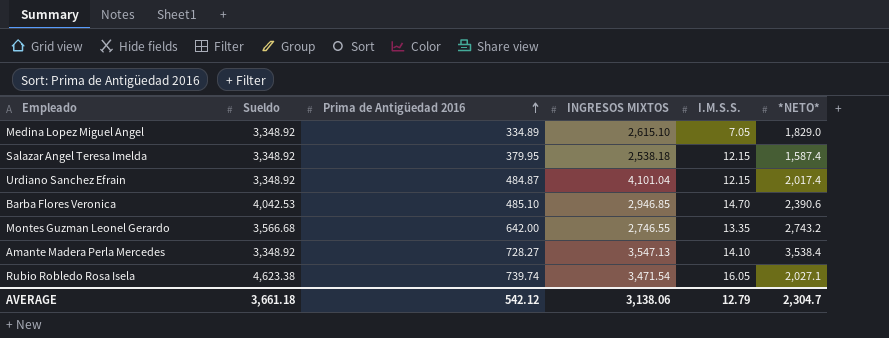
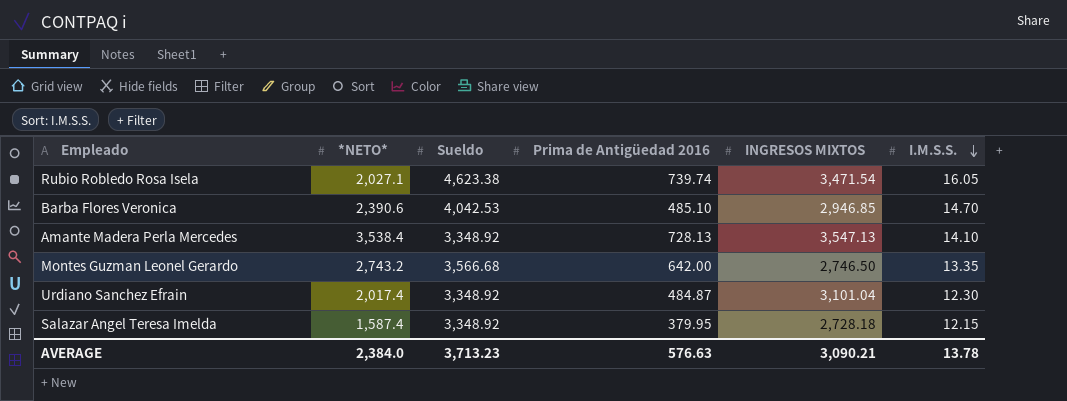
row order: Prima de Antigüedad 2016 ascending -> I.M.S.S. descending
column *NETO* | position: 6 -> 2
row Medina Lopez Miguel Angel: 3,348.92 | 334.89 | 2,615.10 | 7.05 | 1,829.0 -> none
Amante Madera Perla Mercedes | Prima de Antigüedad 2016: 728.27 -> 728.13
Montes Guzman Leonel Gerardo | INGRESOS MIXTOS: 2,746.55 -> 2,746.50
Urdiano Sanchez Efrain | INGRESOS MIXTOS: 4,101.04 -> 3,101.04
Urdiano Sanchez Efrain | I.M.S.S.: 12.15 -> 12.30
Salazar Angel Teresa Imelda | INGRESOS MIXTOS: 2,538.18 -> 2,728.18
AVERAGE | *NETO*: 2,304.7 -> 2,384.0
AVERAGE | Sueldo: 3,661.18 -> 3,713.23
AVERAGE | Prima de Antigüedad 2016: 542.12 -> 576.63
AVERAGE | INGRESOS MIXTOS: 3,138.06 -> 3,090.21
AVERAGE | I.M.S.S.: 12.79 -> 13.78

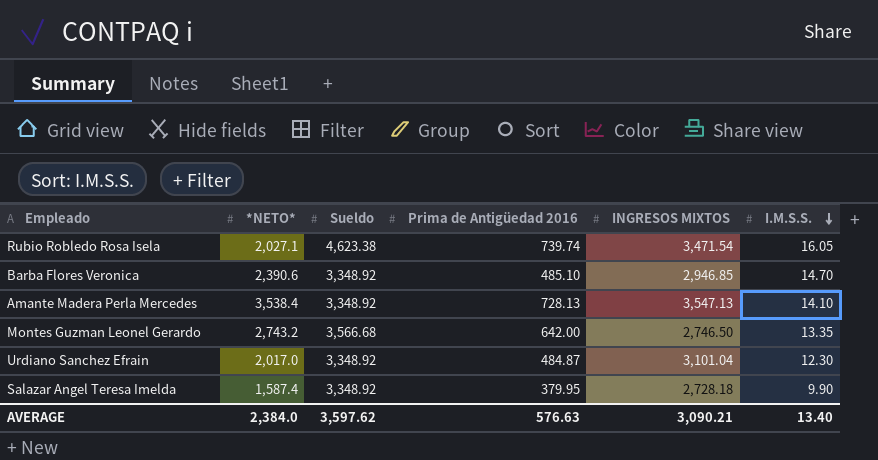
Barba Flores Veronica | Sueldo: 4,042.53 -> 3,348.92
Urdiano Sanchez Efrain | *NETO*: 2,017.4 -> 2,017.0
Salazar Angel Teresa Imelda | I.M.S.S.: 12.15 -> 9.90
AVERAGE | Sueldo: 3,713.23 -> 3,597.62
AVERAGE | I.M.S.S.: 13.78 -> 13.40

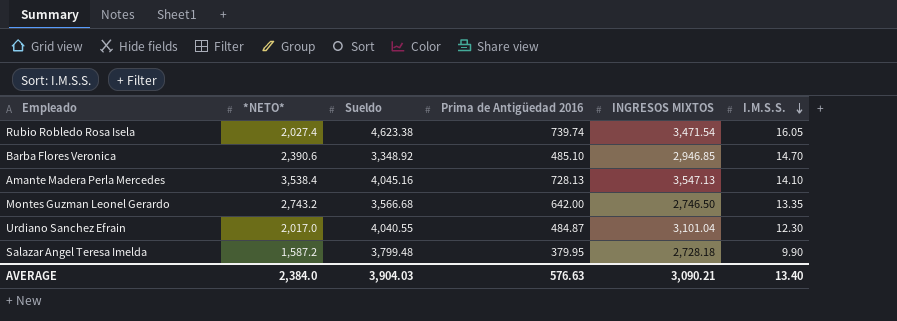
Rubio Robledo Rosa Isela | *NETO*: 2,027.1 -> 2,027.4
Amante Madera Perla Mercedes | Sueldo: 3,348.92 -> 4,045.16
Urdiano Sanchez Efrain | Sueldo: 3,348.92 -> 4,040.55
Salazar Angel Teresa Imelda | *NETO*: 1,587.4 -> 1,587.2
Salazar Angel Teresa Imelda | Sueldo: 3,348.92 -> 3,799.48
AVERAGE | Sueldo: 3,597.62 -> 3,904.03

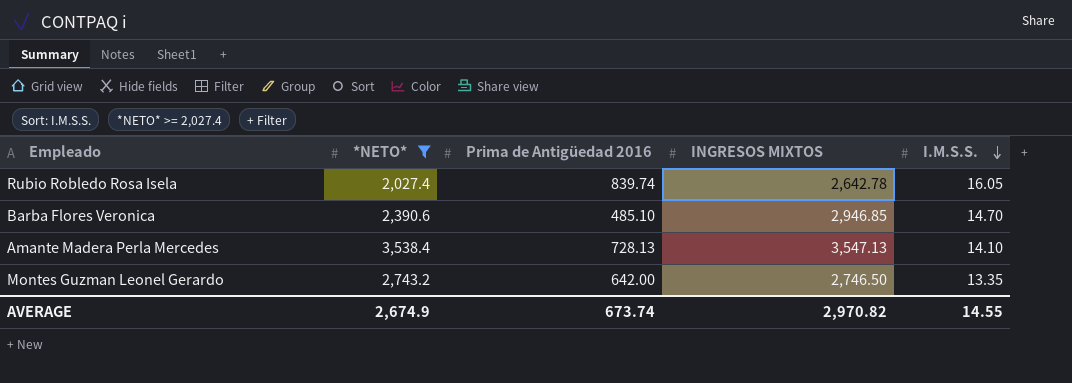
filter: none -> *NETO* >= 2,027.4
column Sueldo | position: 3 -> none
Rubio Robledo Rosa Isela | Prima de Antigüedad 2016: 739.74 -> 839.74
Rubio Robledo Rosa Isela | INGRESOS MIXTOS: 3,471.54 -> 2,642.78
AVERAGE | *NETO*: 2,384.0 -> 2,674.9
AVERAGE | Prima de Antigüedad 2016: 576.63 -> 673.74
AVERAGE | INGRESOS MIXTOS: 3,090.21 -> 2,970.82
AVERAGE | I.M.S.S.: 13.40 -> 14.55

